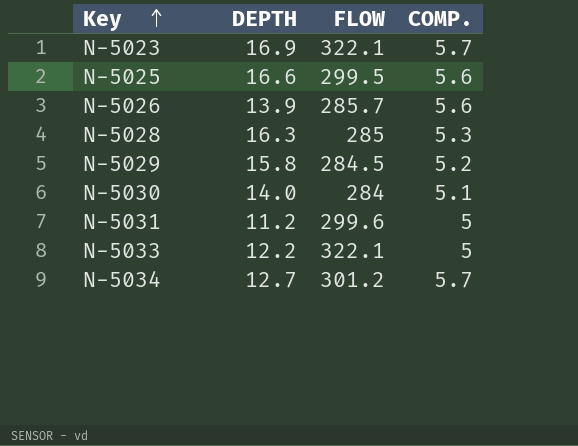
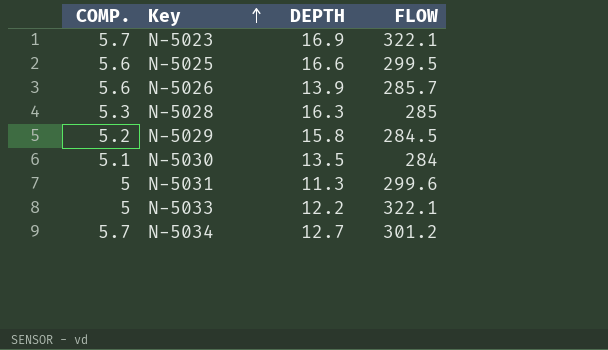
column COMP. | position: 4 -> 1
N-5030 | DEPTH: 14.0 -> 13.5
N-5031 | DEPTH: 11.2 -> 11.3

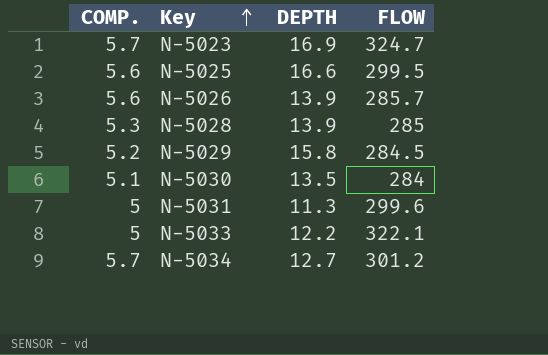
N-5023 | FLOW: 322.1 -> 324.7
N-5028 | DEPTH: 16.3 -> 13.9

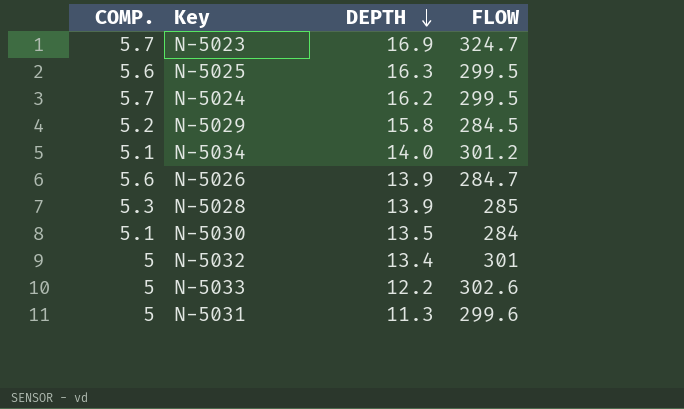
row order: Key ascending -> DEPTH descending
N-5025 | DEPTH: 16.6 -> 16.3
row N-5024: none -> 5.7 | 16.2 | 299.5
N-5034 | COMP.: 5.7 -> 5.1
N-5034 | DEPTH: 12.7 -> 14.0
N-5026 | FLOW: 285.7 -> 284.7
row N-5032: none -> 5 | 13.4 | 301
N-5033 | FLOW: 322.1 -> 302.6

